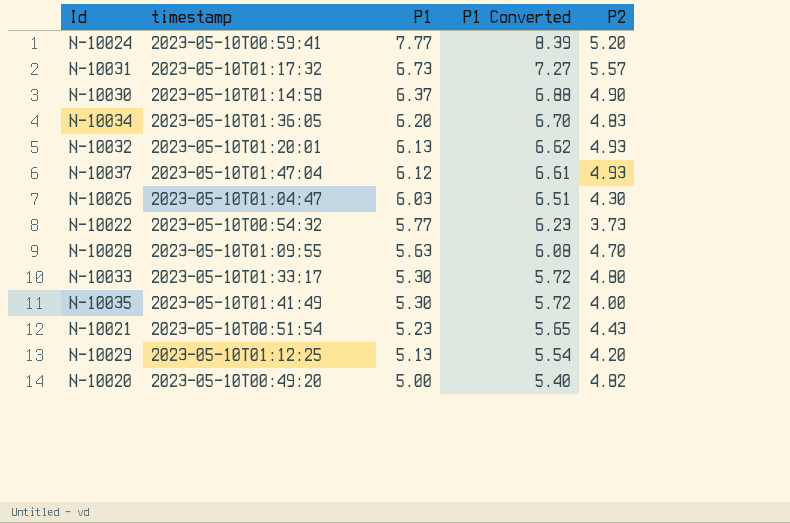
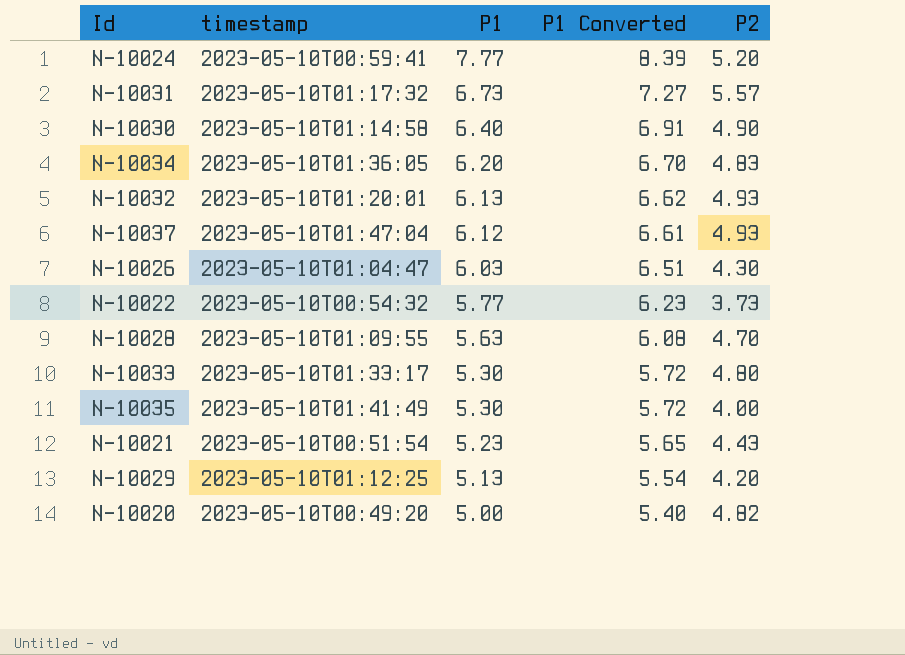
N-10030 | P1: 6.37 -> 6.40
N-10030 | P1 Converted: 6.88 -> 6.91

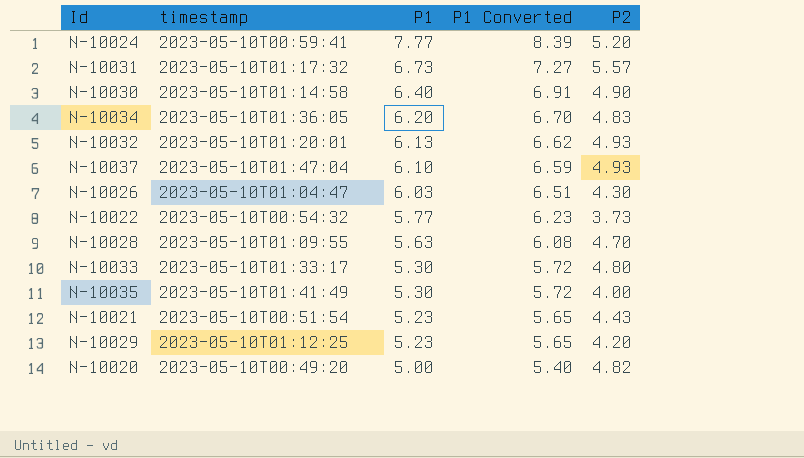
N-10037 | P1: 6.12 -> 6.10
N-10037 | P1 Converted: 6.61 -> 6.59
N-10029 | P1: 5.13 -> 5.23
N-10029 | P1 Converted: 5.54 -> 5.65

